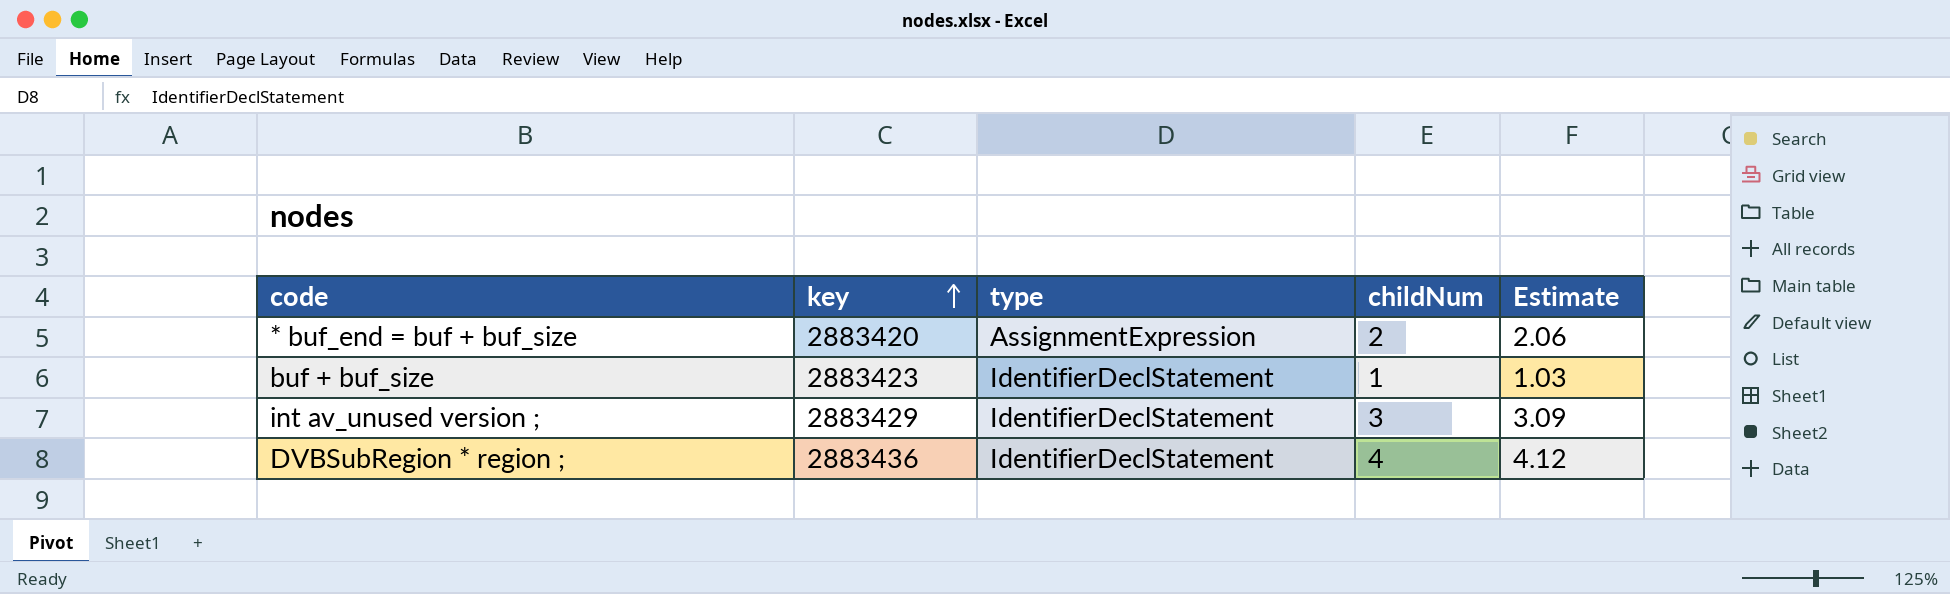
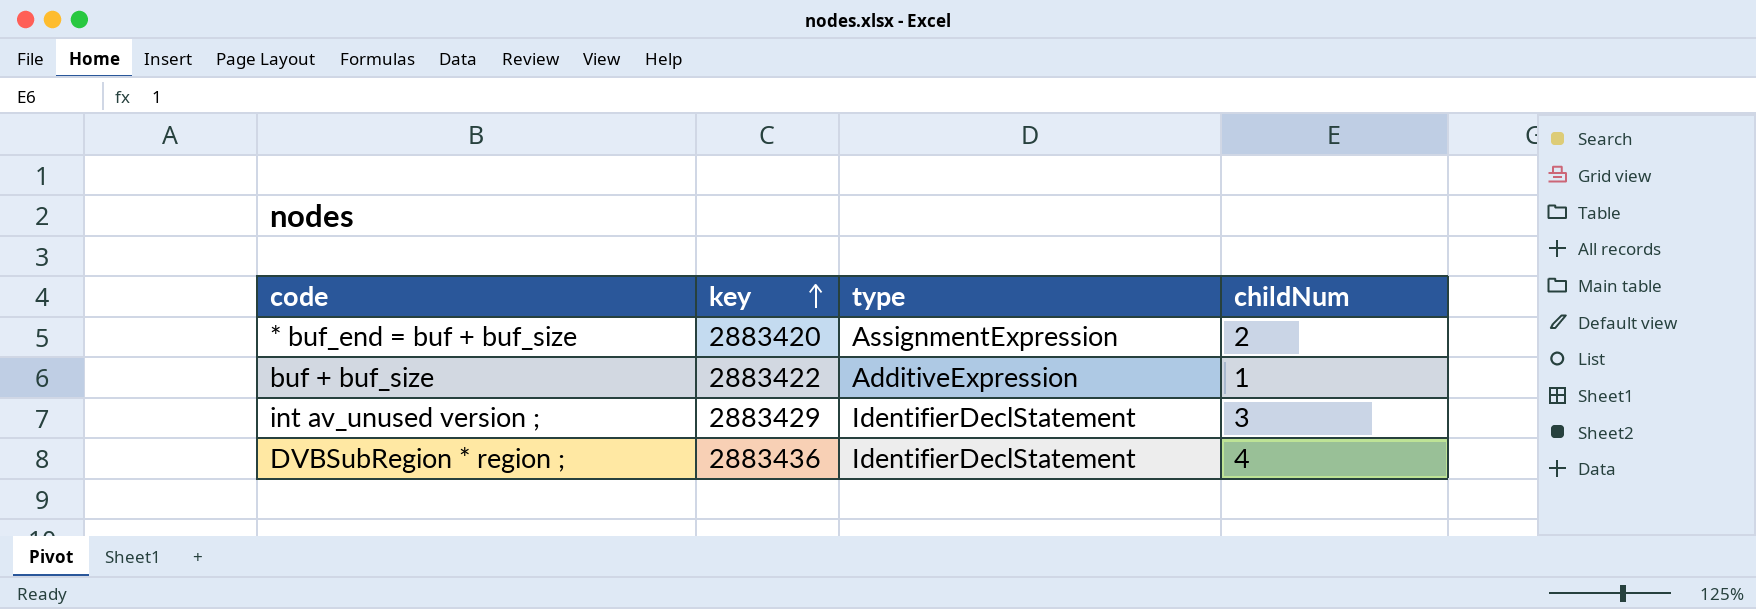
column Estimate | formula: [childNum] * 1.03 -> none
buf + buf_size | key: 2883423 -> 2883422
buf + buf_size | type: IdentifierDeclStatement -> AdditiveExpression

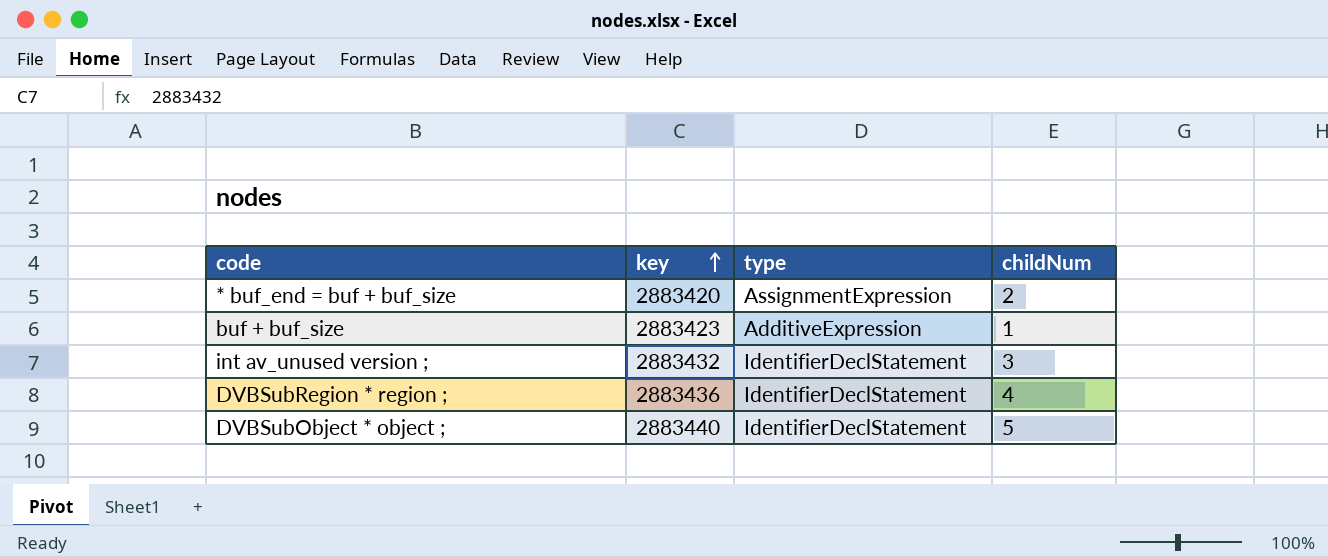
buf + buf_size | key: 2883422 -> 2883423
int av_unused version ; | key: 2883429 -> 2883432
row DVBSubObject * object ;: none -> 2883440 | IdentifierDeclStatement | 5

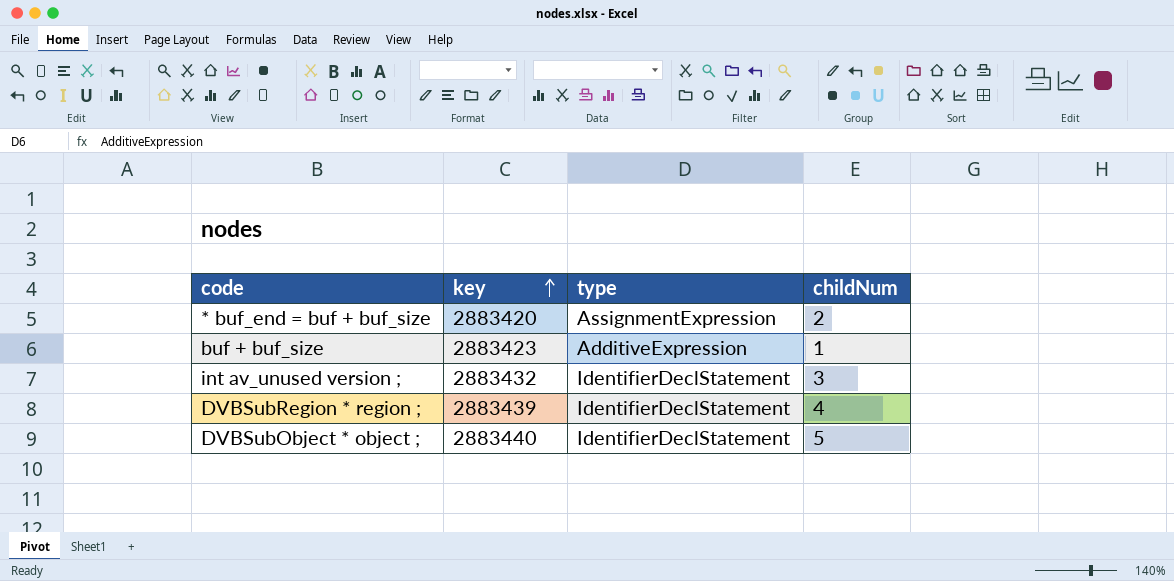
DVBSubRegion * region ; | key: 2883436 -> 2883439

